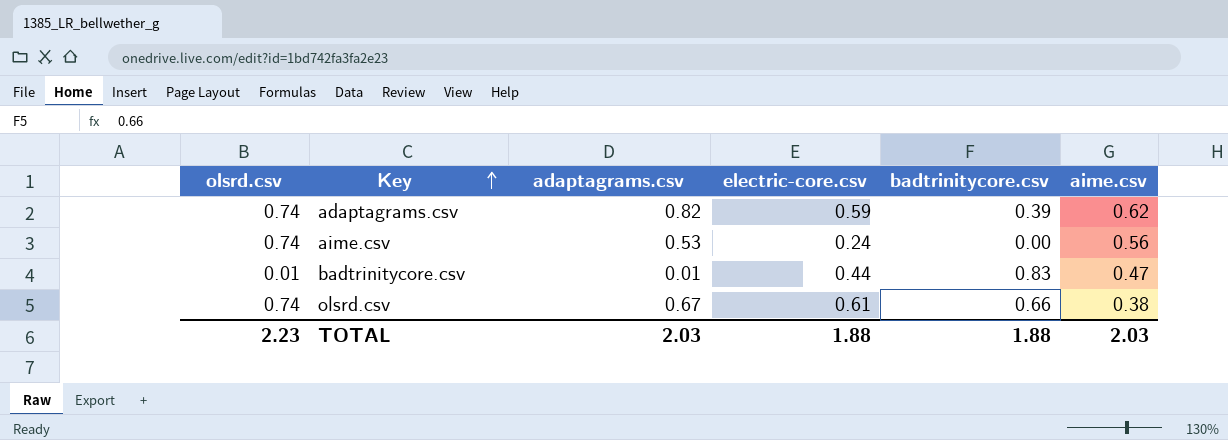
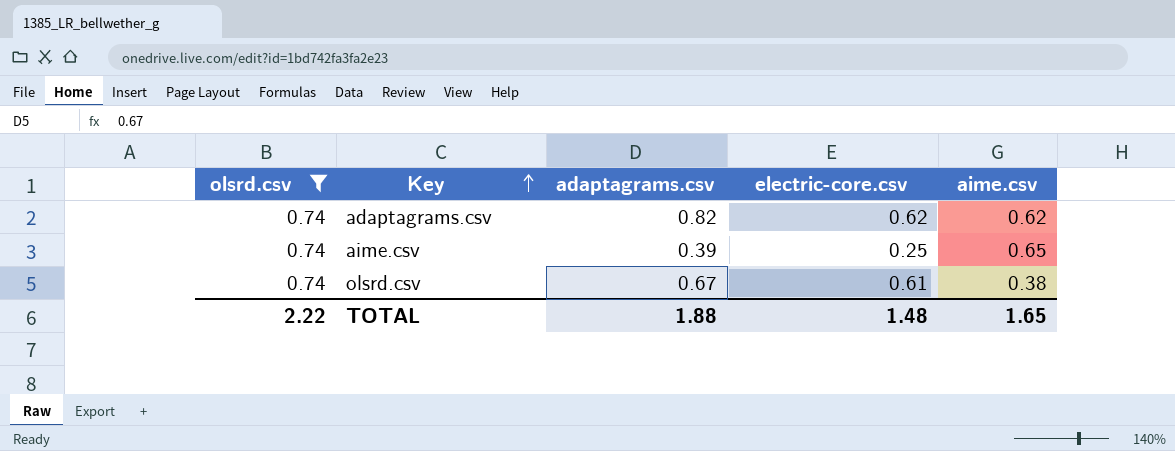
filter: none -> olsrd.csv = 0.74
column badtrinitycore.csv | position: 5 -> none
adaptagrams.csv | electric-core.csv: 0.59 -> 0.62
aime.csv | adaptagrams.csv: 0.53 -> 0.39
aime.csv | electric-core.csv: 0.24 -> 0.25
aime.csv | aime.csv: 0.56 -> 0.65
TOTAL | olsrd.csv: 2.23 -> 2.22
TOTAL | adaptagrams.csv: 2.03 -> 1.88
TOTAL | electric-core.csv: 1.88 -> 1.48
TOTAL | aime.csv: 2.03 -> 1.65

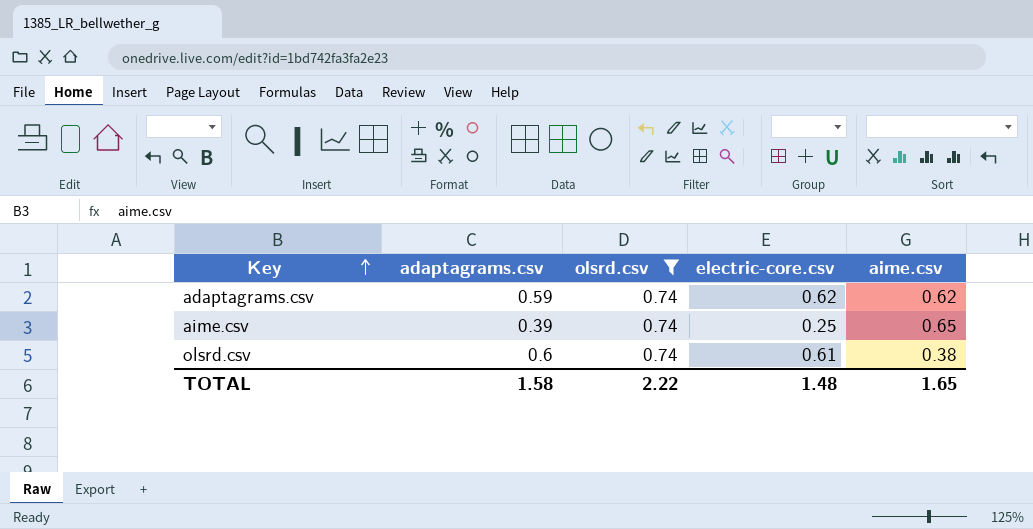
column olsrd.csv | position: 1 -> 3
adaptagrams.csv | adaptagrams.csv: 0.82 -> 0.59
olsrd.csv | adaptagrams.csv: 0.67 -> 0.6
TOTAL | adaptagrams.csv: 1.88 -> 1.58

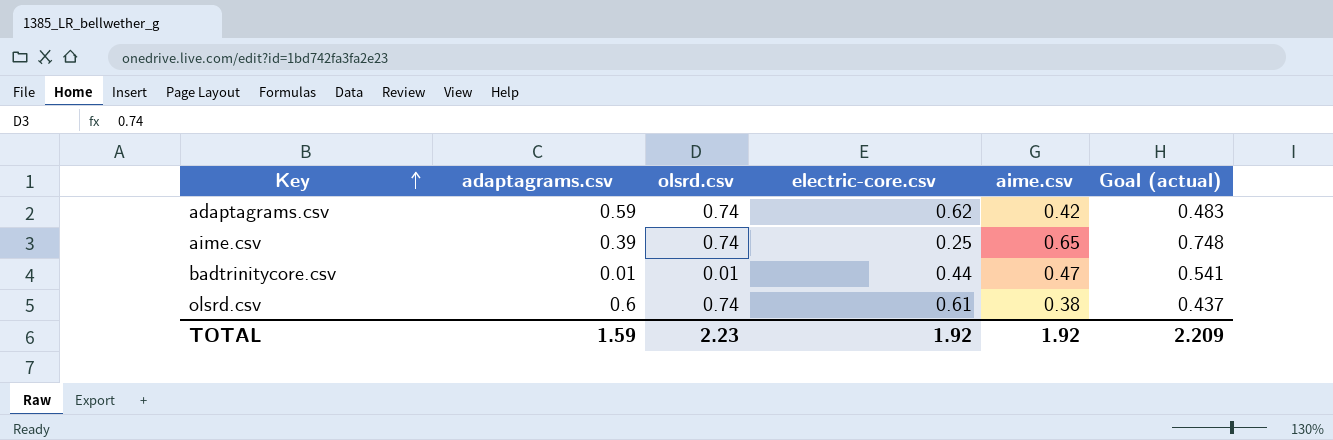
filter: olsrd.csv = 0.74 -> none
column Goal (actual) | formula: none -> [aime.csv] * 1.15
adaptagrams.csv | aime.csv: 0.62 -> 0.42
TOTAL | adaptagrams.csv: 1.58 -> 1.59
TOTAL | olsrd.csv: 2.22 -> 2.23
TOTAL | electric-core.csv: 1.48 -> 1.92
TOTAL | aime.csv: 1.65 -> 1.92

